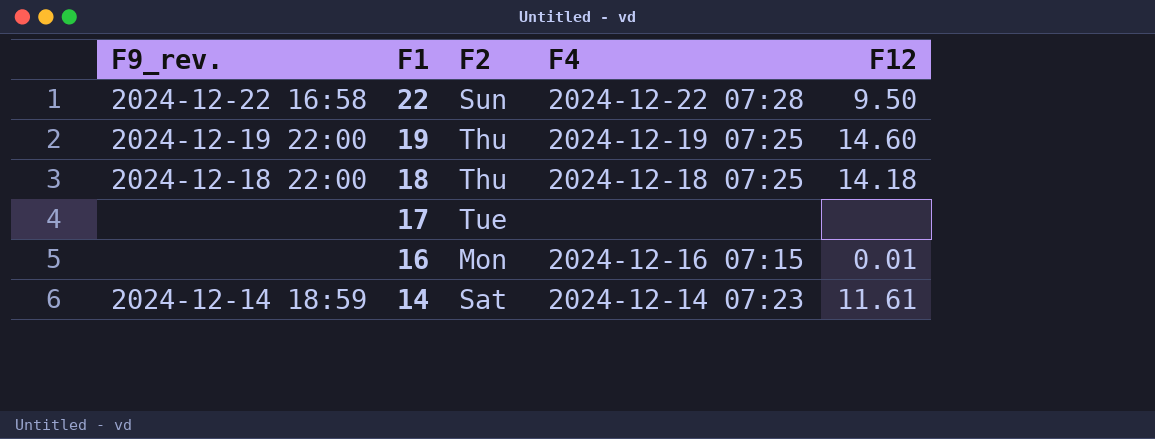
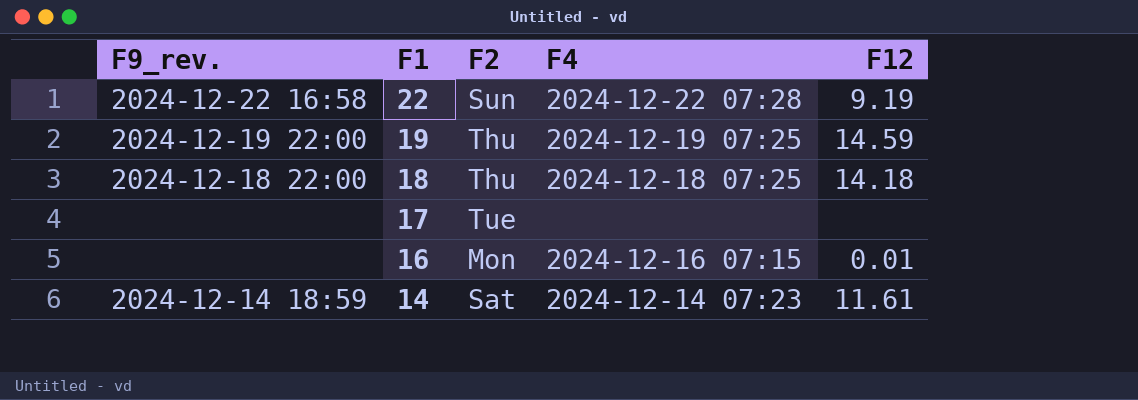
22 | F12: 9.50 -> 9.19
19 | F12: 14.60 -> 14.59

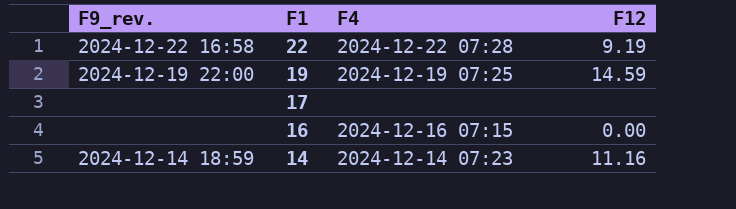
column F2 | position: 3 -> none
row 18: 2024-12-18 22:00 | Thu | 2024-12-18 07:25 | 14.18 -> none
16 | F12: 0.01 -> 0.00
14 | F12: 11.61 -> 11.16

